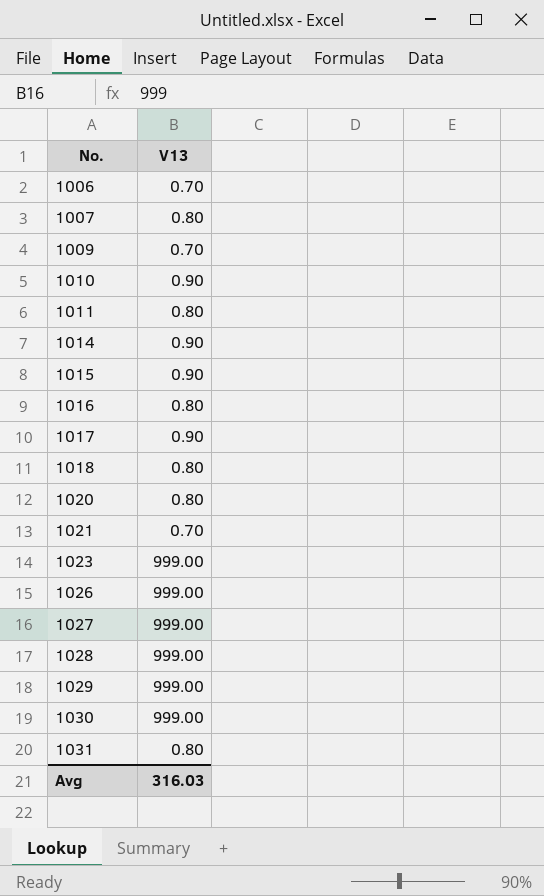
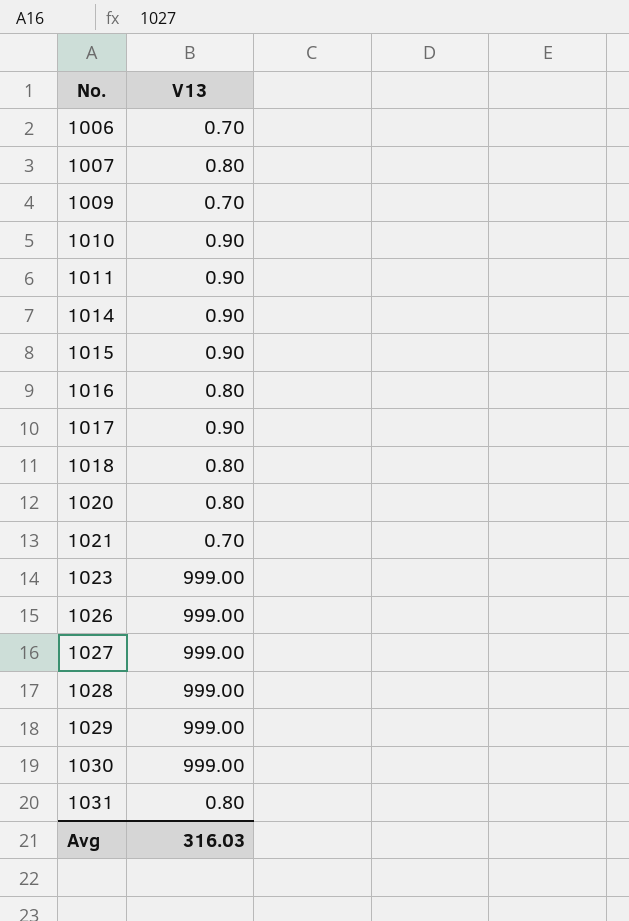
1011 | V13: 0.80 -> 0.90

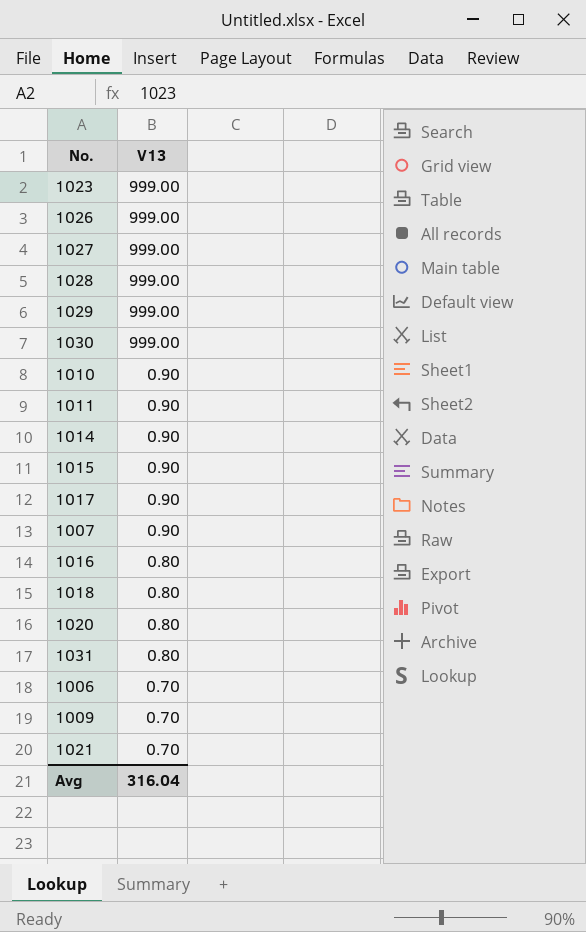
row order: No. ascending -> V13 descending
1007 | V13: 0.80 -> 0.90
Avg | V13: 316.03 -> 316.04

